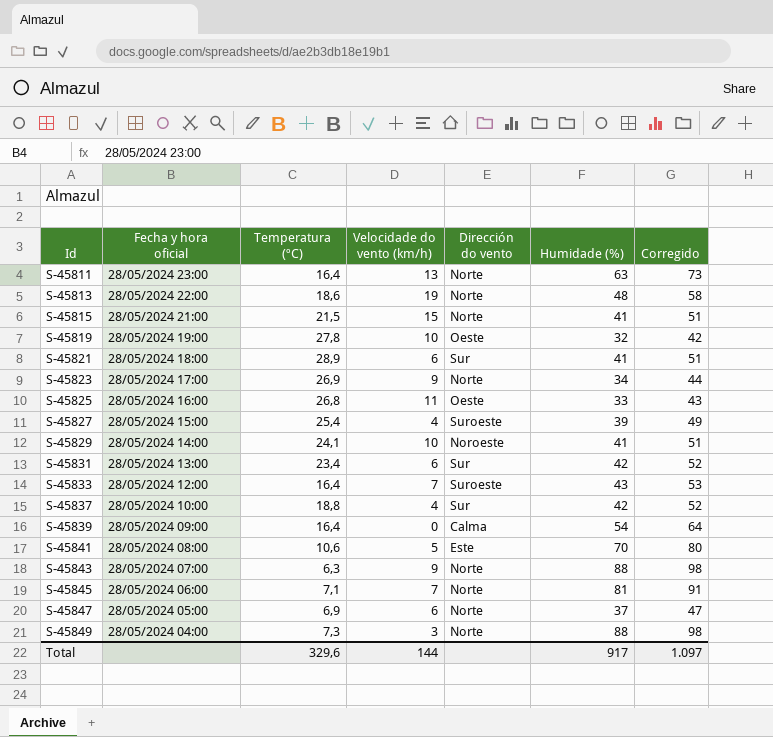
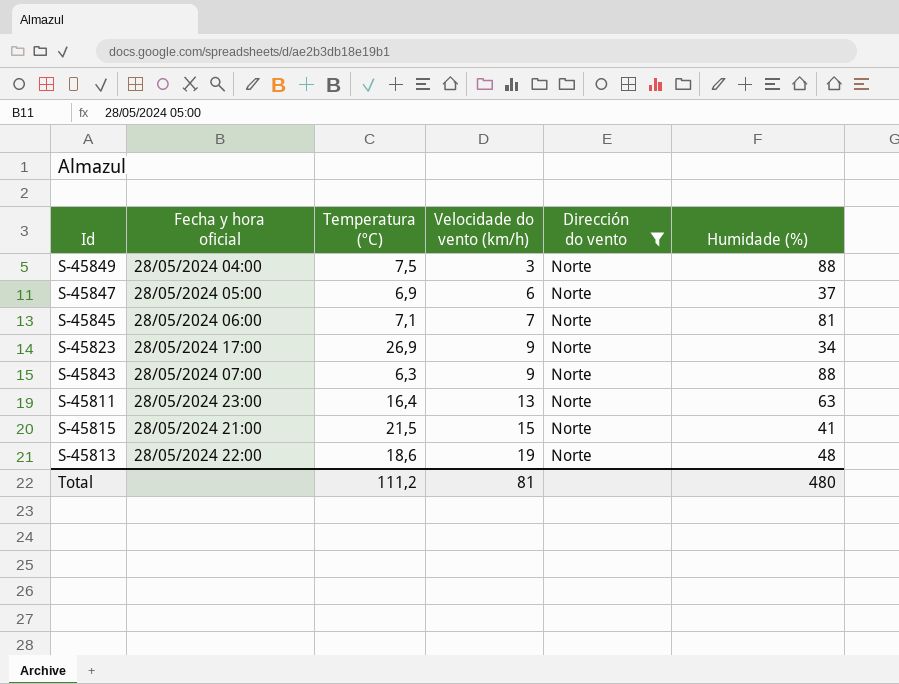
filter: none -> Dirección do vento = Norte
row order: Id ascending -> Velocidade do vento (km/h) ascending
column Corregido | formula: [Humidade (%)] + 10 -> none
S-45849 | Temperatura (ºC): 7,3 -> 7,5
Total | Temperatura (ºC): 329,6 -> 111,2
Total | Velocidade do vento (km/h): 144 -> 81
Total | Humidade (%): 917 -> 480

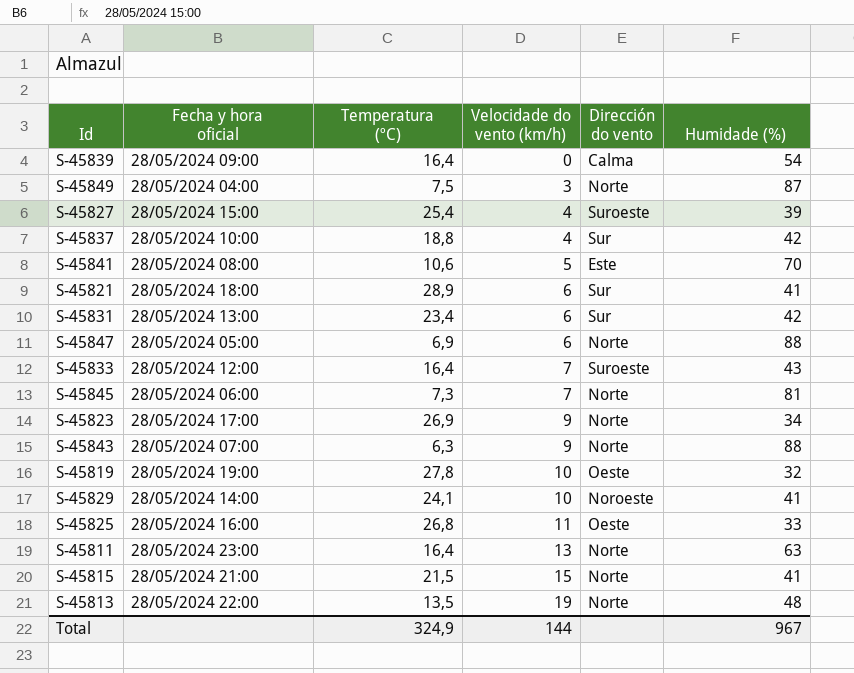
filter: Dirección do vento = Norte -> none
S-45849 | Humidade (%): 88 -> 87
S-45847 | Humidade (%): 37 -> 88
S-45845 | Temperatura (ºC): 7,1 -> 7,3
S-45813 | Temperatura (ºC): 18,6 -> 13,5
Total | Temperatura (ºC): 111,2 -> 324,9
Total | Velocidade do vento (km/h): 81 -> 144
Total | Humidade (%): 480 -> 967

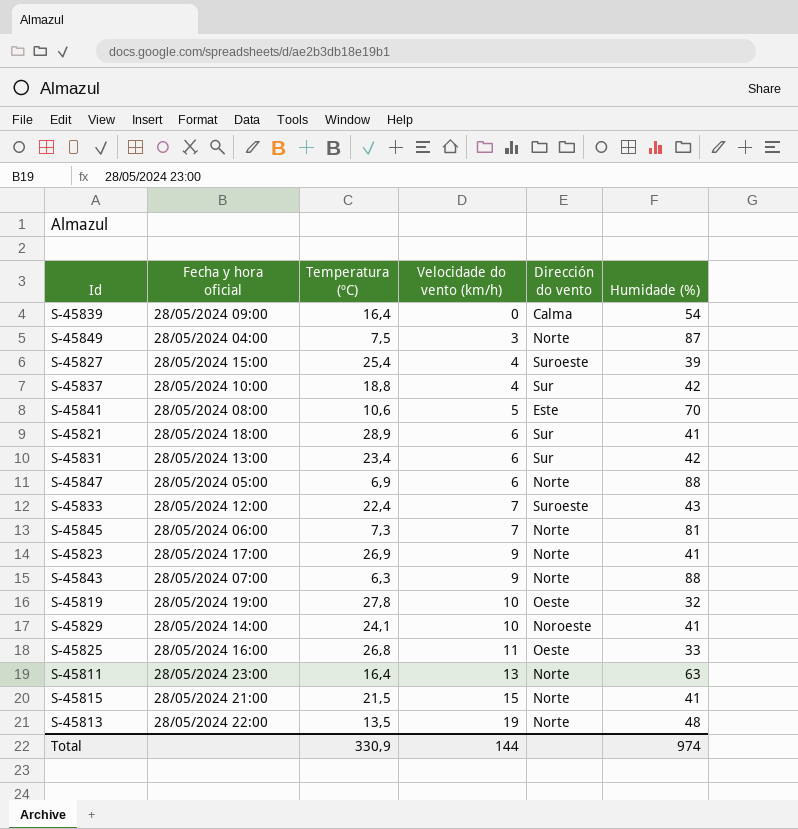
S-45833 | Temperatura (ºC): 16,4 -> 22,4
S-45823 | Humidade (%): 34 -> 41
Total | Temperatura (ºC): 324,9 -> 330,9
Total | Humidade (%): 967 -> 974

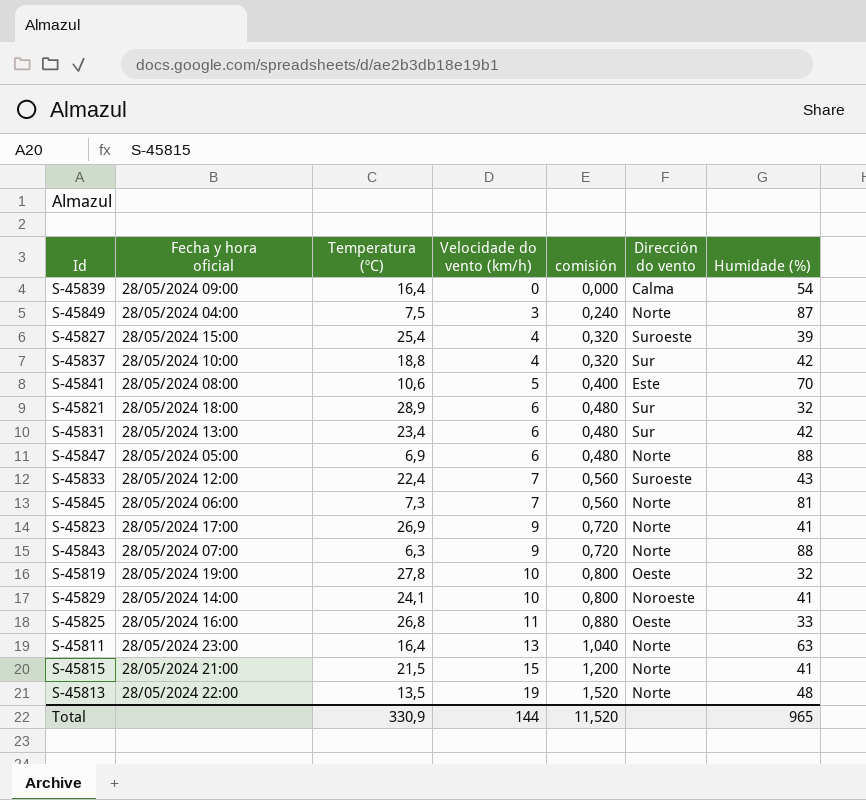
column comisión | formula: none -> [Velocidade do vento (km/h)] * 0,08
S-45821 | Humidade (%): 41 -> 32
Total | Humidade (%): 974 -> 965

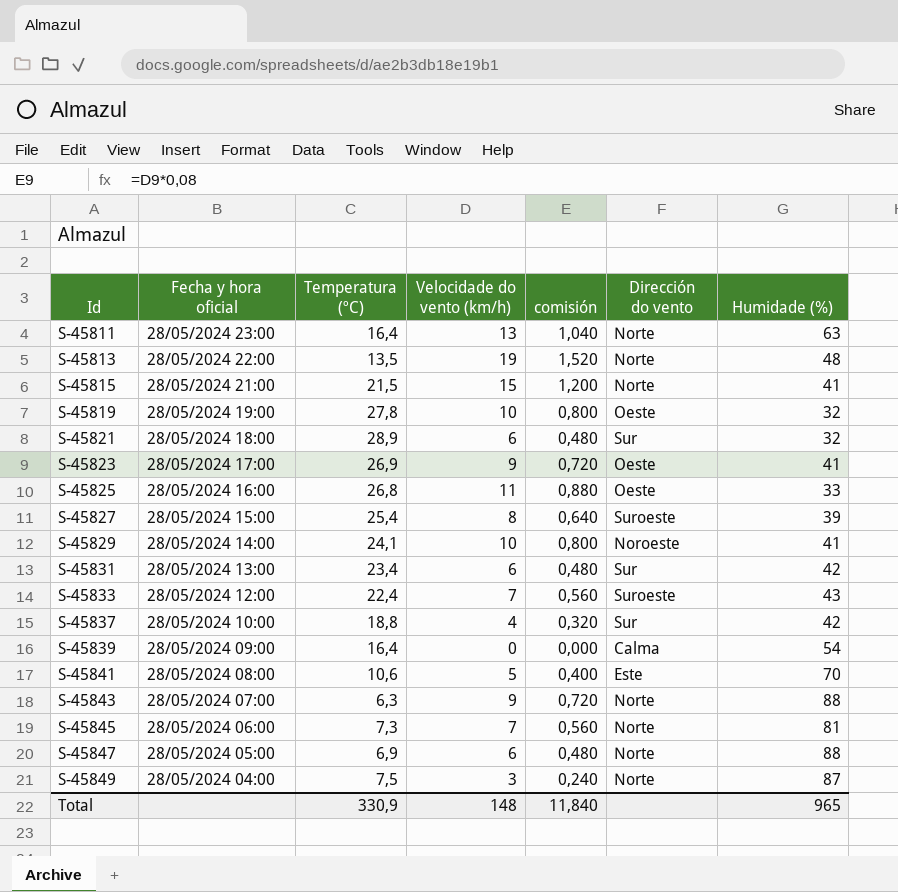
row order: Velocidade do vento (km/h) ascending -> Id ascending
S-45823 | Dirección do vento: Norte -> Oeste
S-45827 | Velocidade do vento (km/h): 4 -> 8
S-45827 | comisión: 0,320 -> 0,640
Total | Velocidade do vento (km/h): 144 -> 148
Total | comisión: 11,520 -> 11,840

